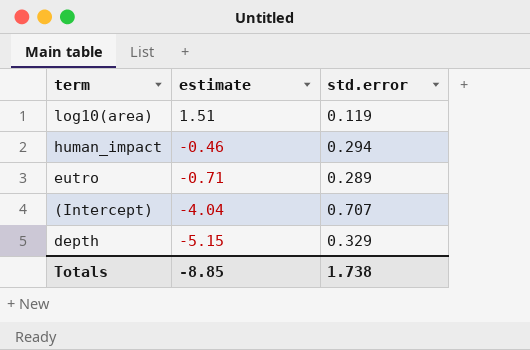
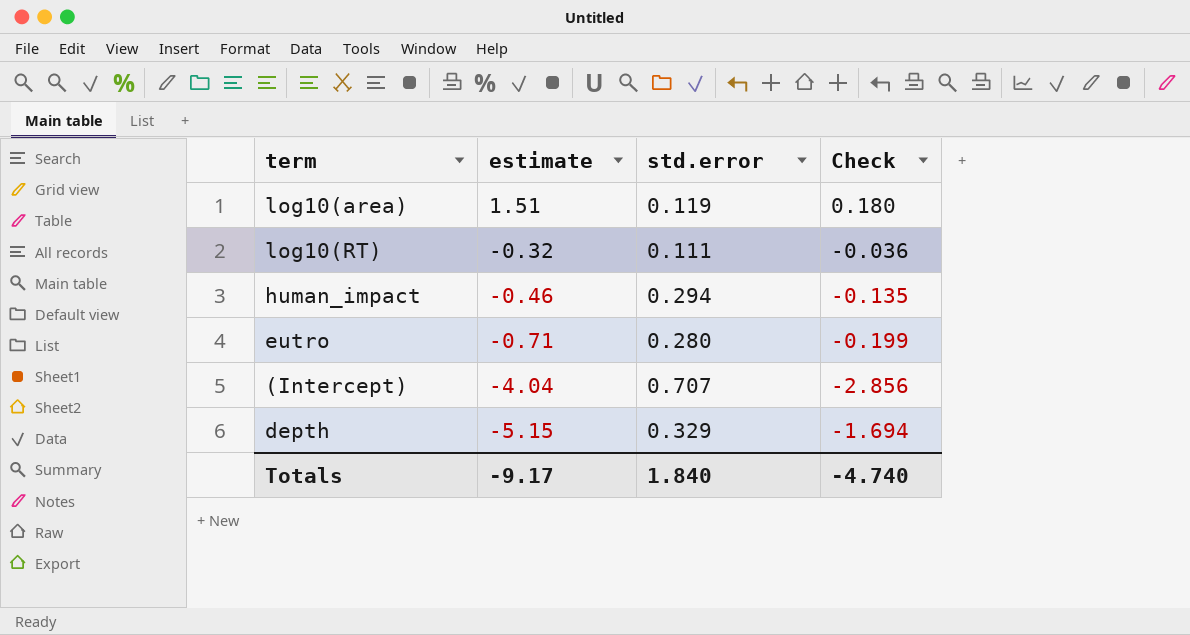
column Check | formula: none -> [estimate] * [std.error]
row log10(RT): none -> -0.32 | 0.111 | -0.036
eutro | std.error: 0.289 -> 0.280
Totals | estimate: -8.85 -> -9.17
Totals | std.error: 1.738 -> 1.840

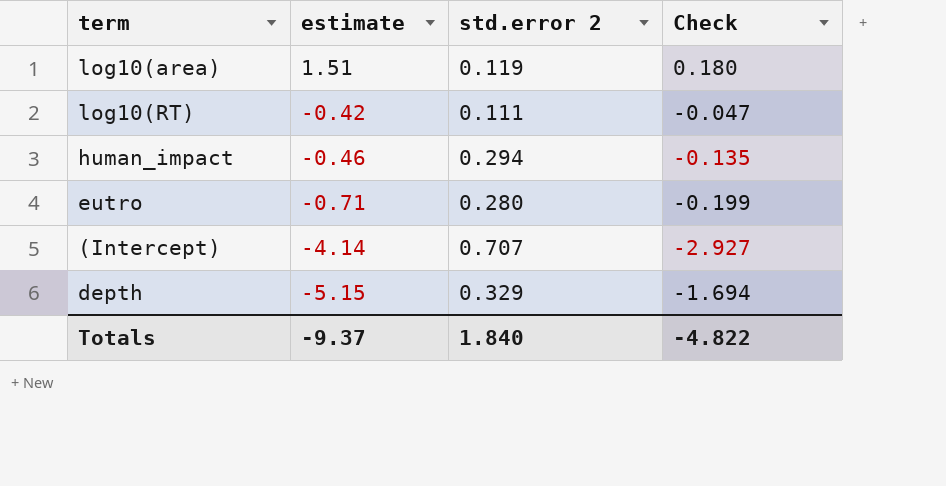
column name: std.error -> std.error 2
log10(RT) | estimate: -0.32 -> -0.42
log10(RT) | Check: -0.036 -> -0.047
(Intercept) | estimate: -4.04 -> -4.14
(Intercept) | Check: -2.856 -> -2.927
Totals | estimate: -9.17 -> -9.37
Totals | Check: -4.740 -> -4.822

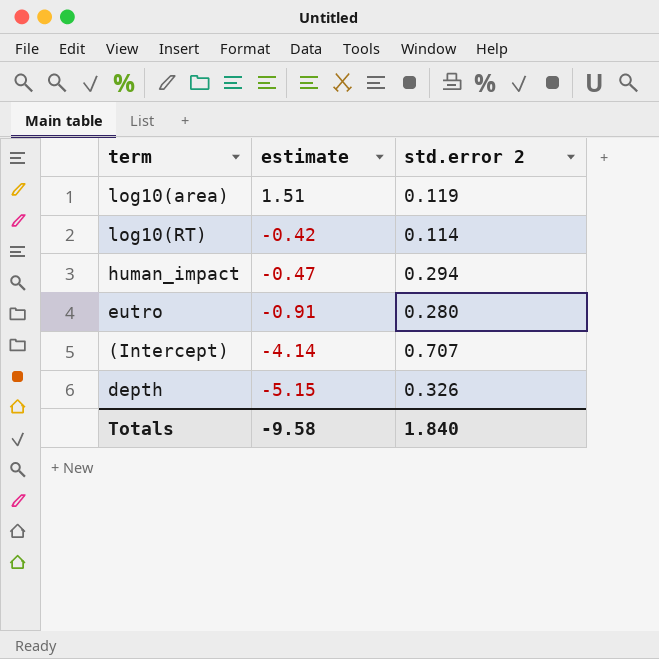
column Check | formula: [estimate] * [std.error 2] -> none
log10(RT) | std.error 2: 0.111 -> 0.114
human_impact | estimate: -0.46 -> -0.47
eutro | estimate: -0.71 -> -0.91
depth | std.error 2: 0.329 -> 0.326
Totals | estimate: -9.37 -> -9.58

